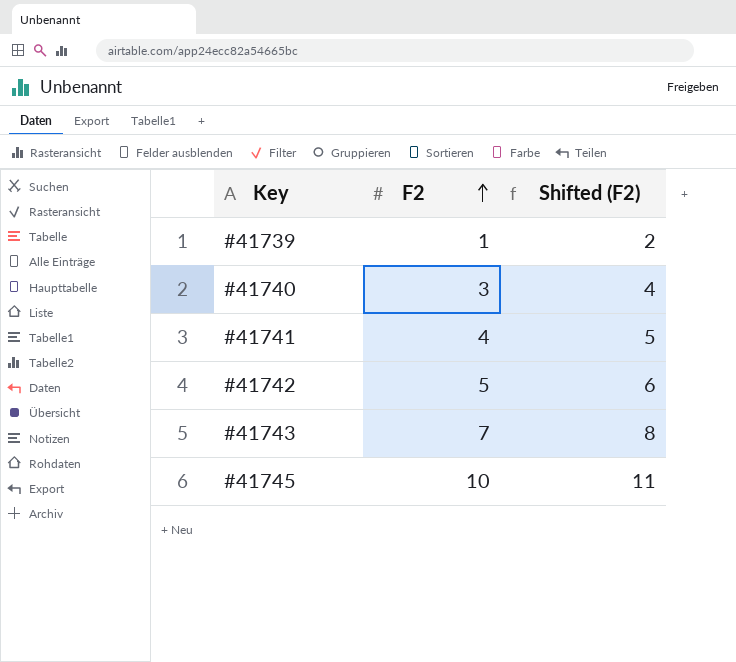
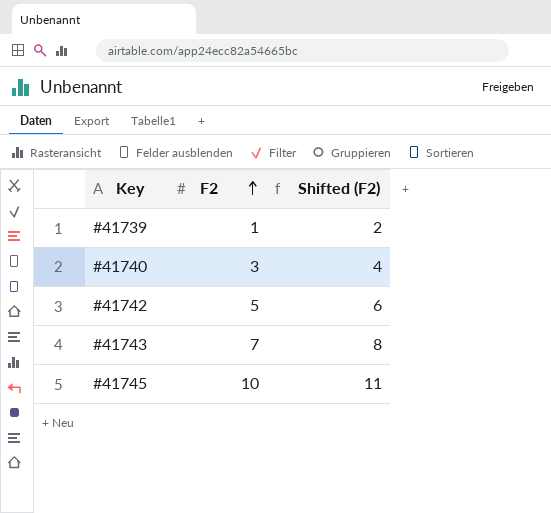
row #41741: 4 | 5 -> none

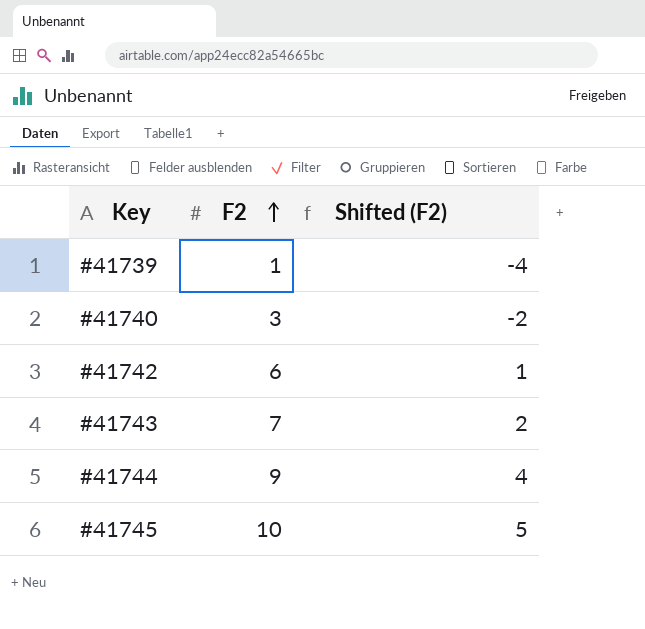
column Shifted (F2) | formula: [F2] + 1 -> [F2] - 5
#41742 | F2: 5 -> 6
row #41744: none -> 9 | 4

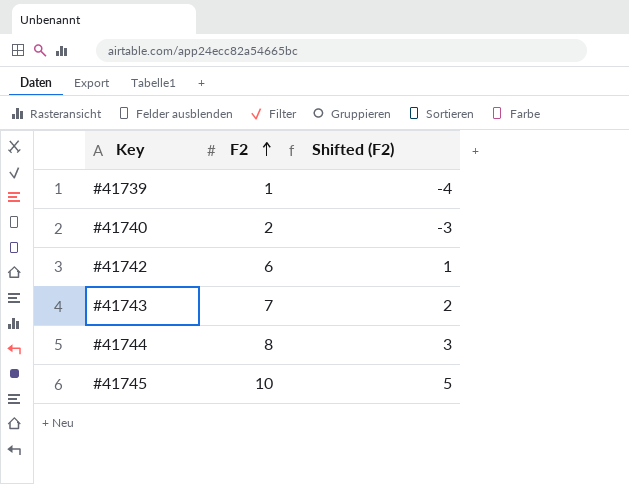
#41740 | F2: 3 -> 2
#41740 | Shifted (F2): -2 -> -3
#41744 | F2: 9 -> 8
#41744 | Shifted (F2): 4 -> 3

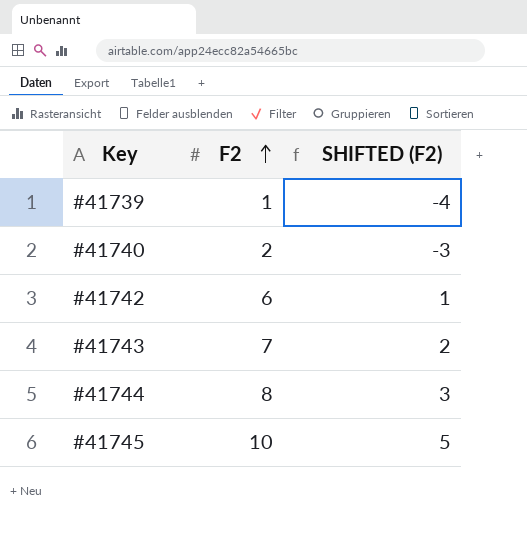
column name: Shifted (F2) -> SHIFTED (F2)

